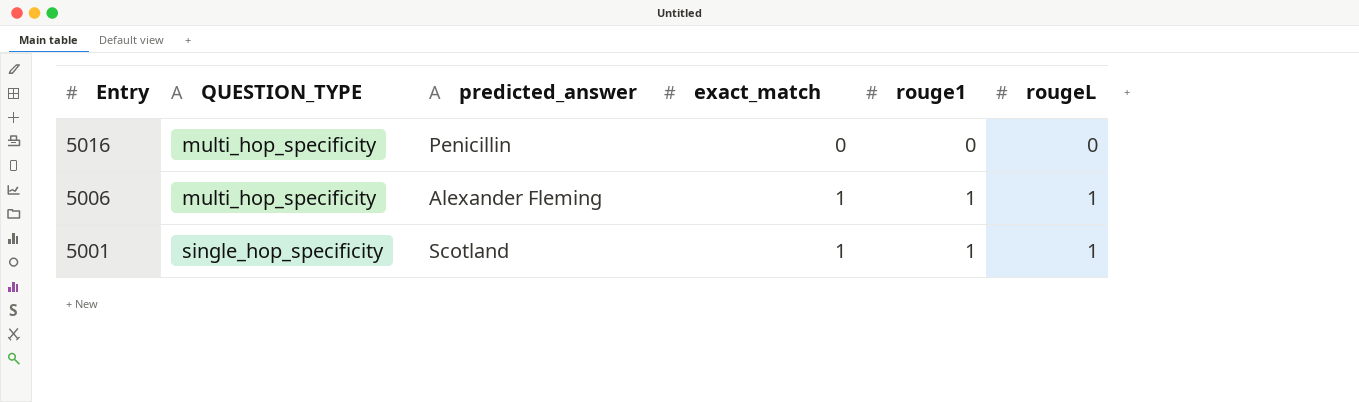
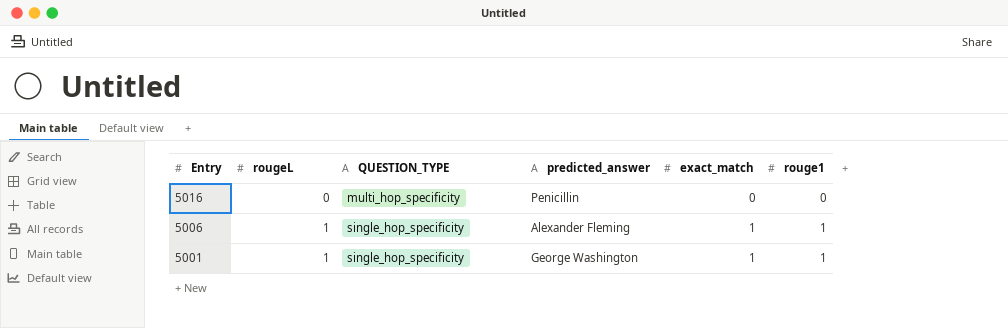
column rougeL | position: 6 -> 2
5006 | QUESTION_TYPE: multi_hop_specificity -> single_hop_specificity
5001 | predicted_answer: Scotland -> George Washington

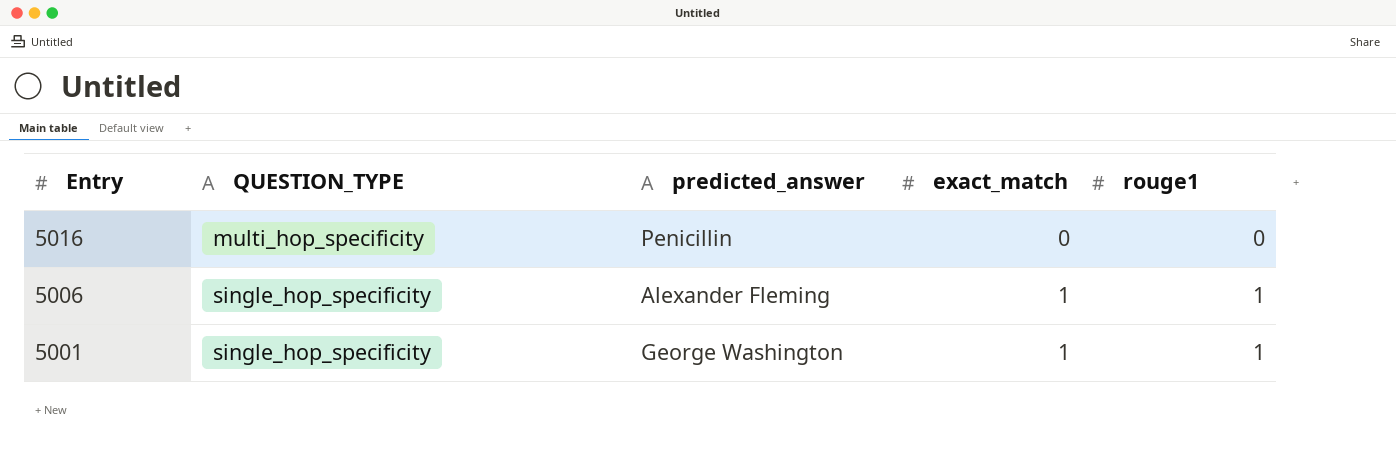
column rougeL | position: 2 -> none

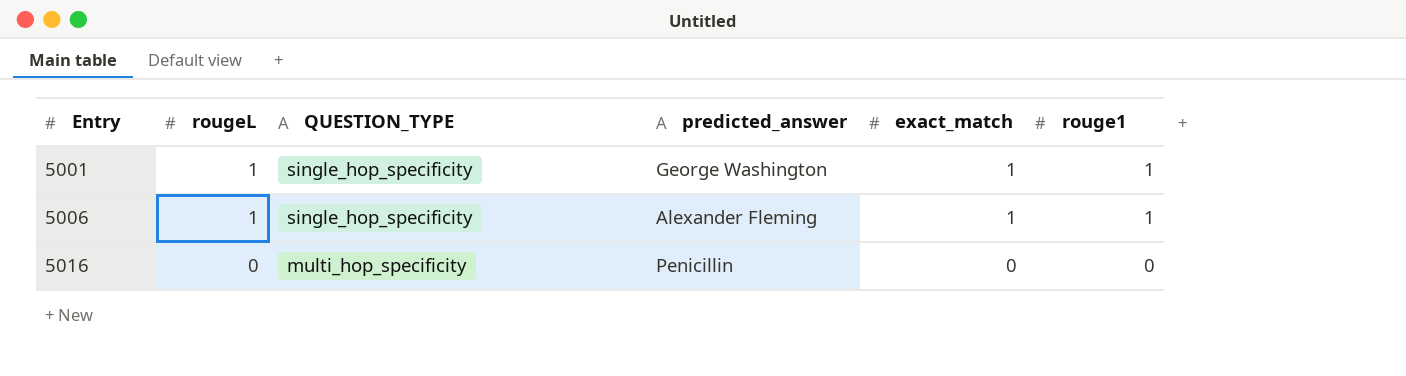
row order: Entry descending -> Entry ascending
column rougeL | position: none -> 2

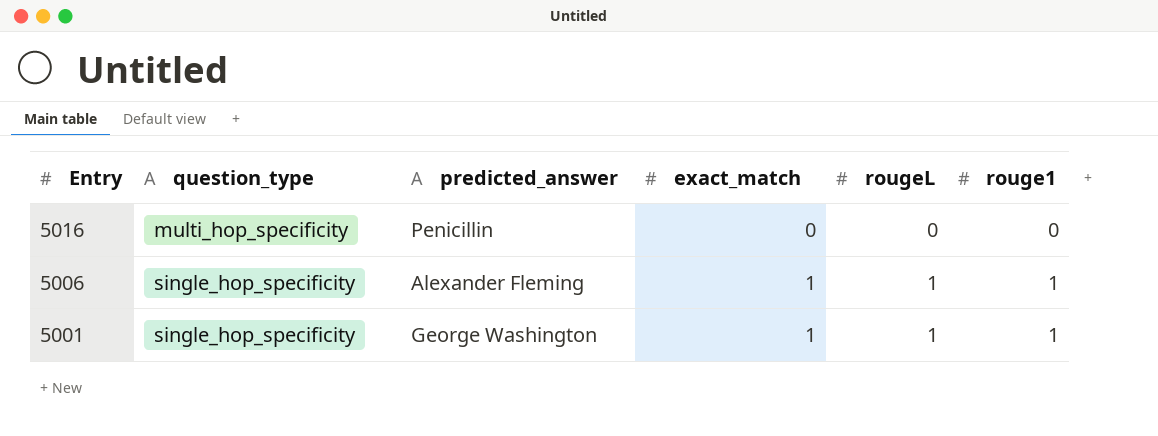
row order: Entry ascending -> Entry descending
column name: QUESTION_TYPE -> question_type
column rougeL | position: 2 -> 5

